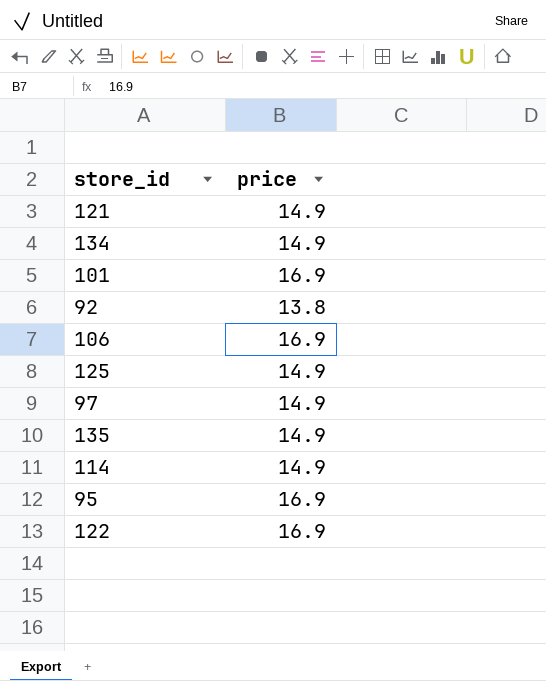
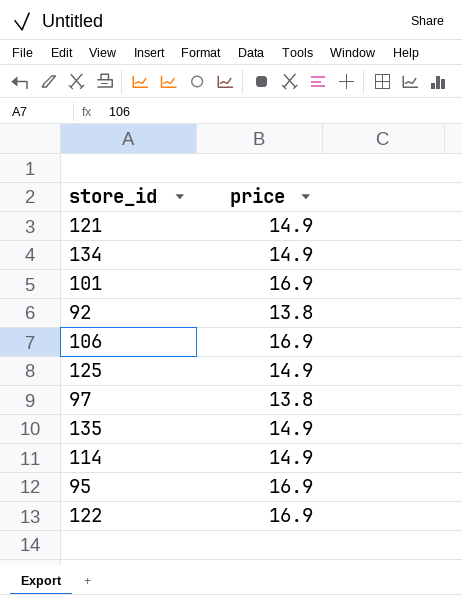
97 | price: 14.9 -> 13.8

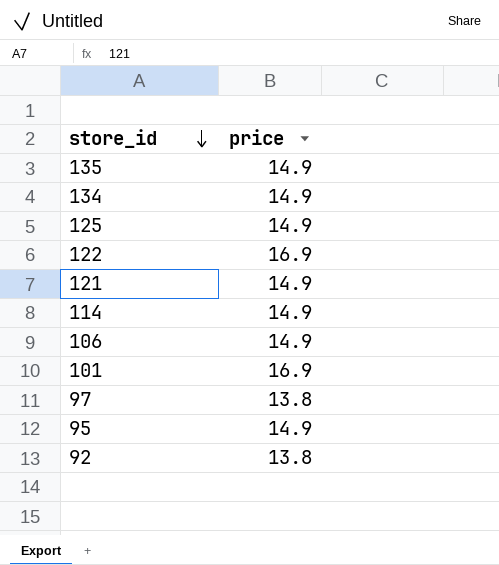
row order: none -> store_id descending
106 | price: 16.9 -> 14.9
95 | price: 16.9 -> 14.9

